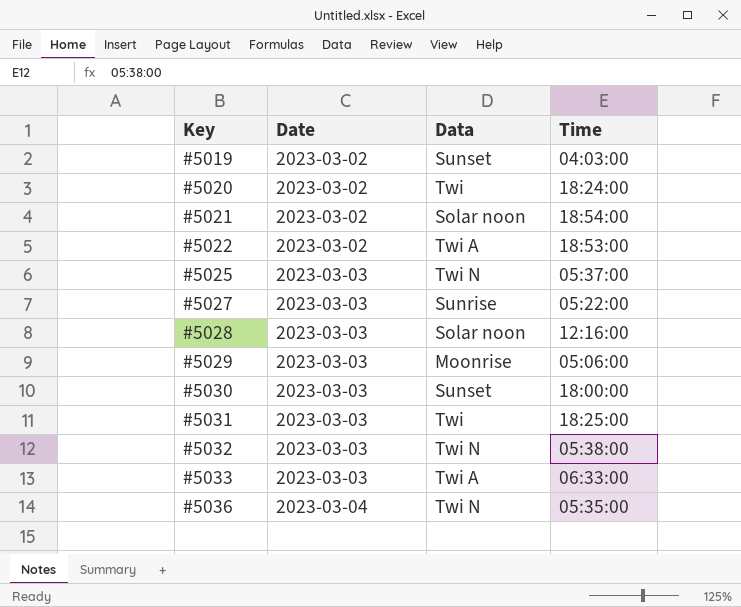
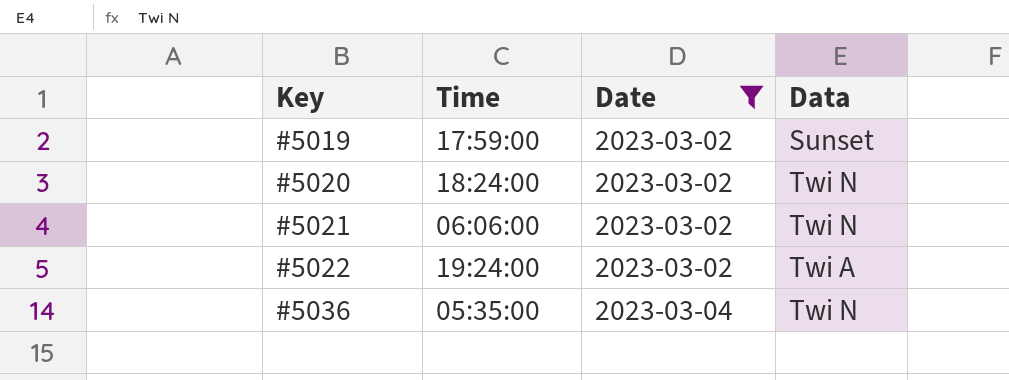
filter: none -> Date != 2023-03-03
column Time | position: 4 -> 2
#5019 | Time: 04:03:00 -> 17:59:00
#5020 | Data: Twi -> Twi N
#5021 | Time: 18:54:00 -> 06:06:00
#5021 | Data: Solar noon -> Twi N
#5022 | Time: 18:53:00 -> 19:24:00

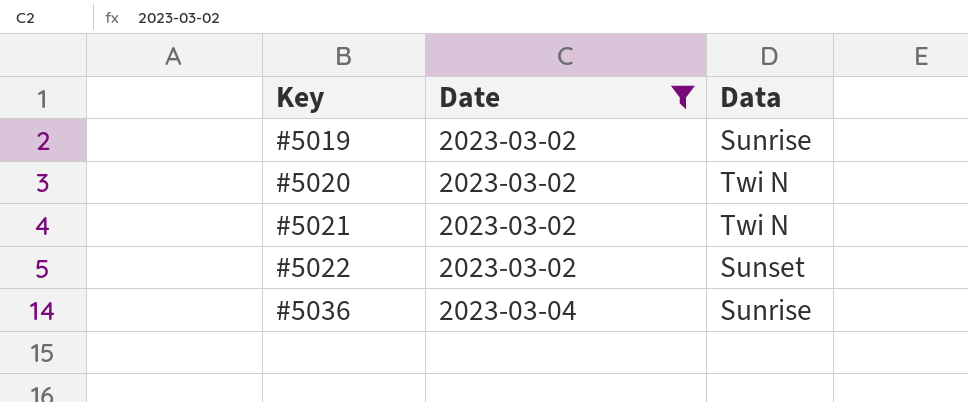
column Time | position: 2 -> none
#5019 | Data: Sunset -> Sunrise
#5022 | Data: Twi A -> Sunset
#5036 | Data: Twi N -> Sunrise

